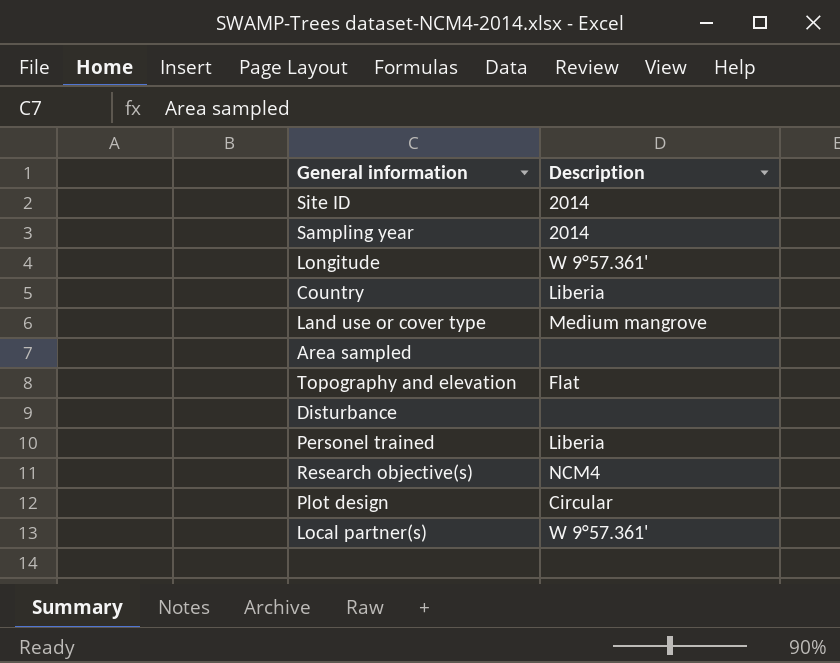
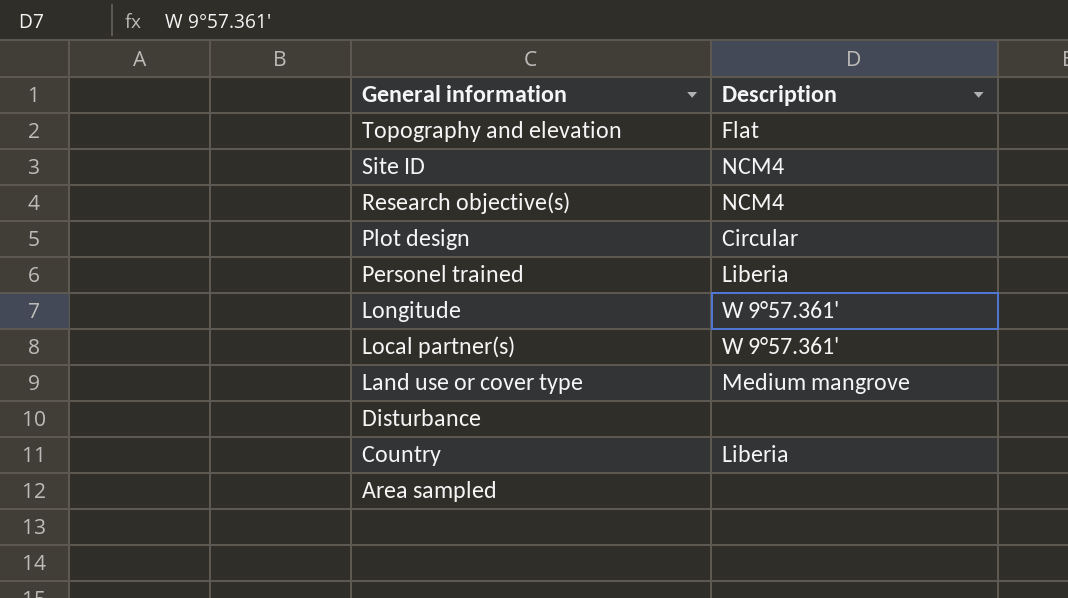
row order: none -> General information descending
row Sampling year: 2014 -> none
Site ID | Description: 2014 -> NCM4

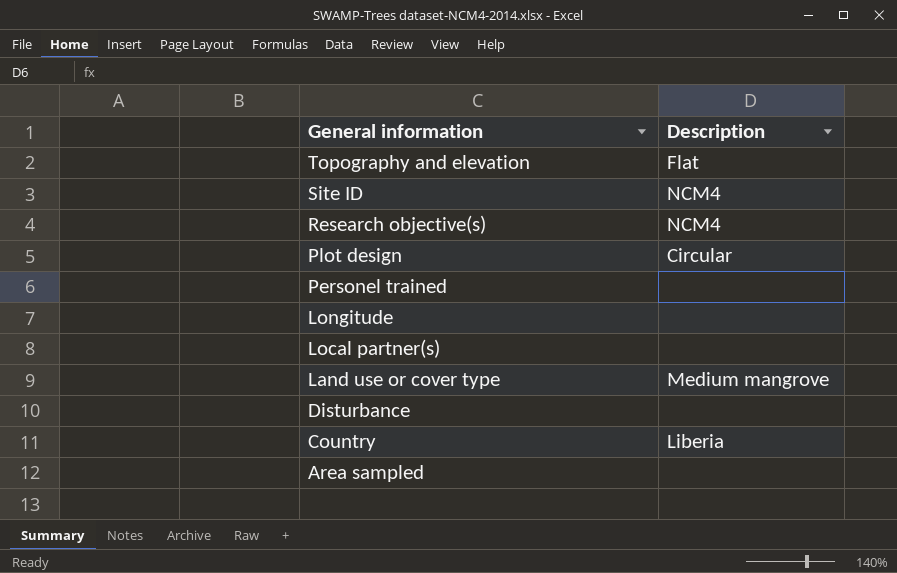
Personel trained | Description: Liberia -> none
Longitude | Description: W 9°57.361' -> none
Local partner(s) | Description: W 9°57.361' -> none

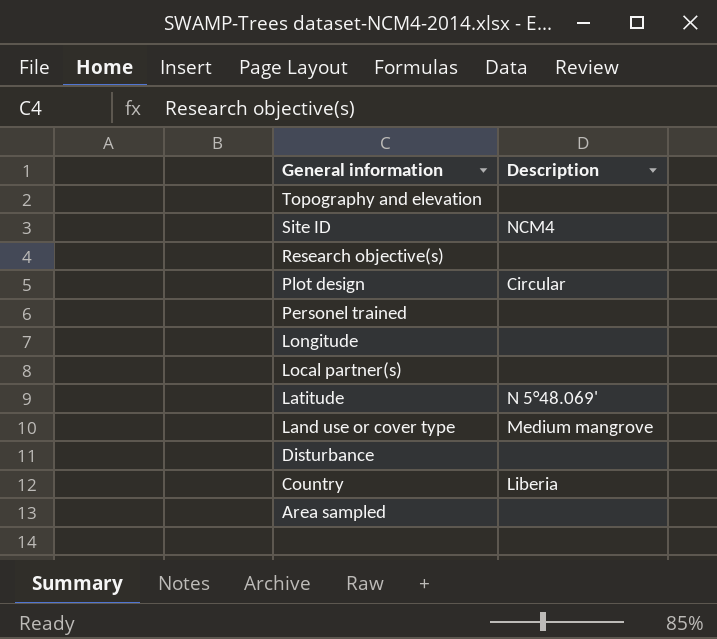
Topography and elevation | Description: Flat -> none
Research objective(s) | Description: NCM4 -> none
row Latitude: none -> N 5°48.069'

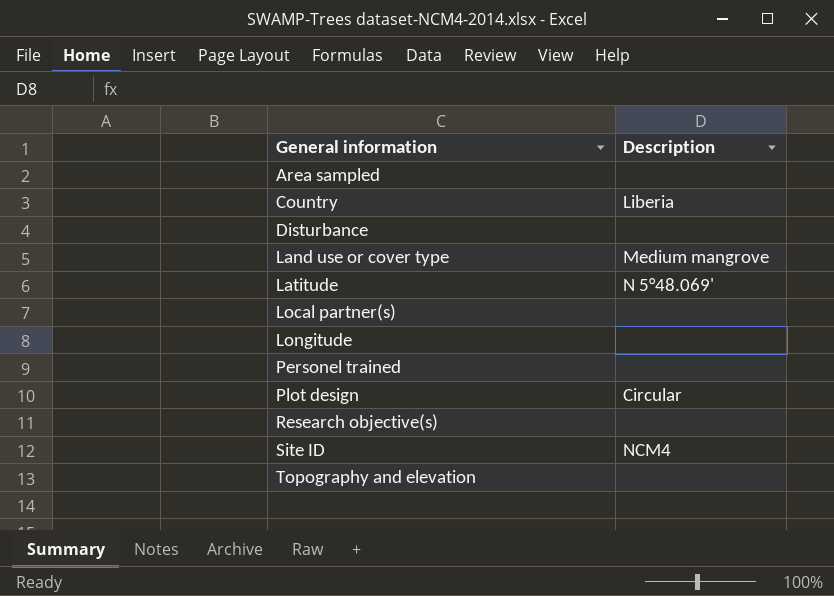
row order: General information descending -> General information ascending

